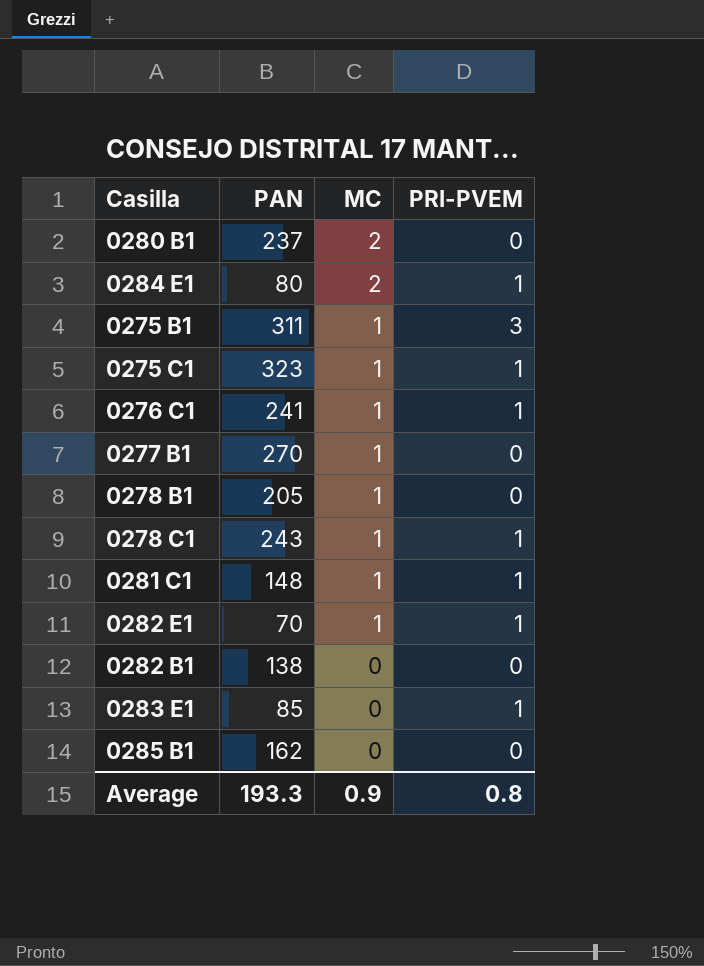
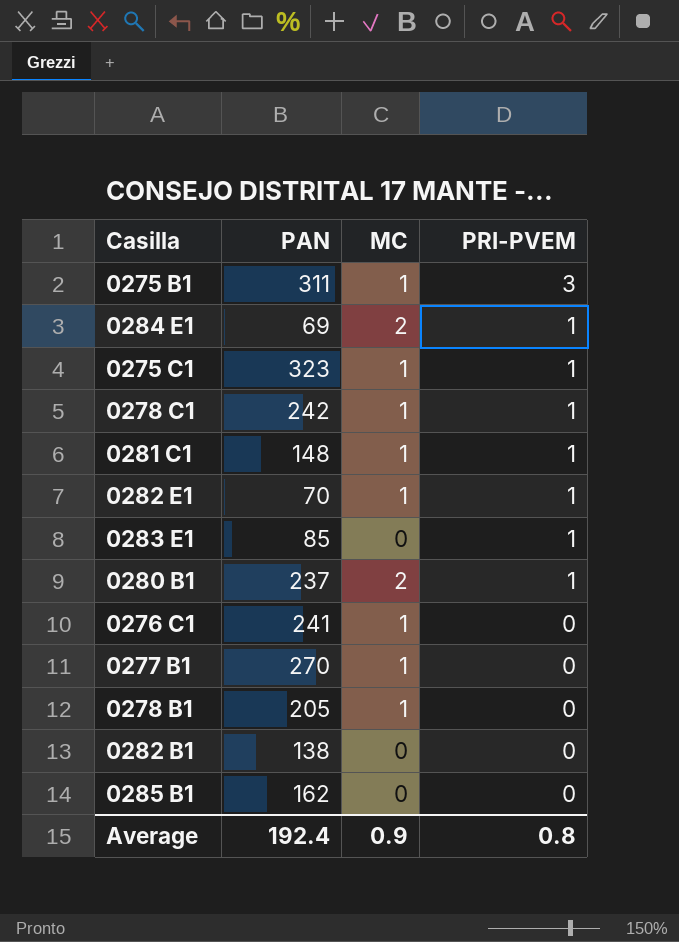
row order: MC descending -> PRI-PVEM descending
0284 E1 | PAN: 80 -> 69
0278 C1 | PAN: 243 -> 242
0280 B1 | PRI-PVEM: 0 -> 1
0276 C1 | PRI-PVEM: 1 -> 0
Average | PAN: 193.3 -> 192.4

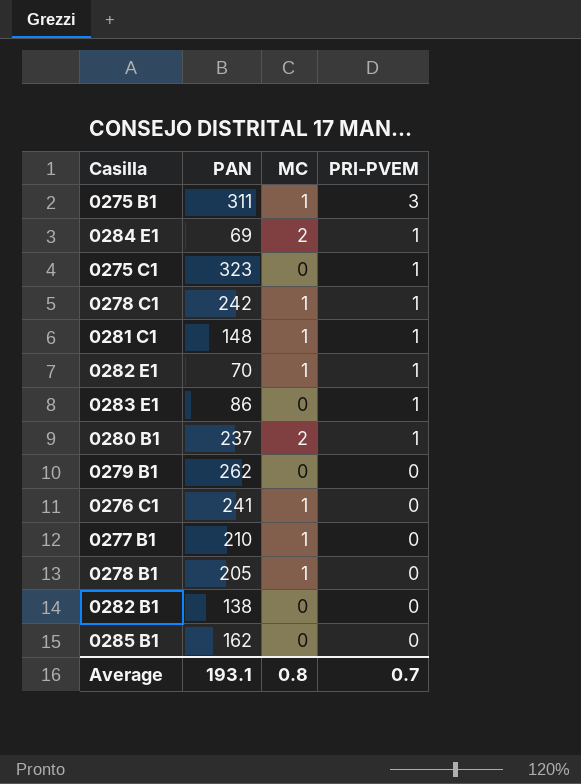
0275 C1 | MC: 1 -> 0
0283 E1 | PAN: 85 -> 86
row 0279 B1: none -> 262 | 0 | 0
0277 B1 | PAN: 270 -> 210
Average | PAN: 192.4 -> 193.1
Average | MC: 0.9 -> 0.8
Average | PRI-PVEM: 0.8 -> 0.7

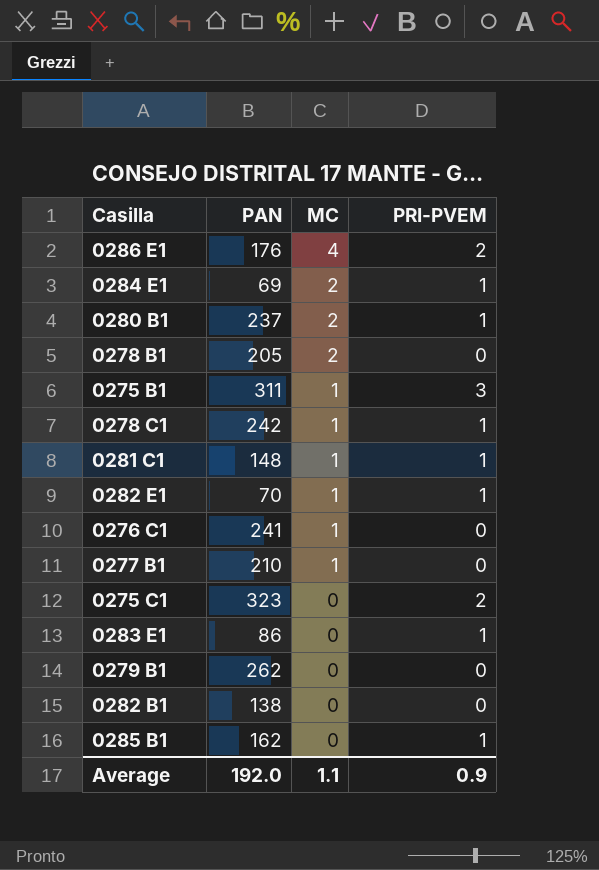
row order: PRI-PVEM descending -> MC descending
row 0286 E1: none -> 176 | 4 | 2
0278 B1 | MC: 1 -> 2
0275 C1 | PRI-PVEM: 1 -> 2
0285 B1 | PRI-PVEM: 0 -> 1
Average | PAN: 193.1 -> 192.0
Average | MC: 0.8 -> 1.1
Average | PRI-PVEM: 0.7 -> 0.9

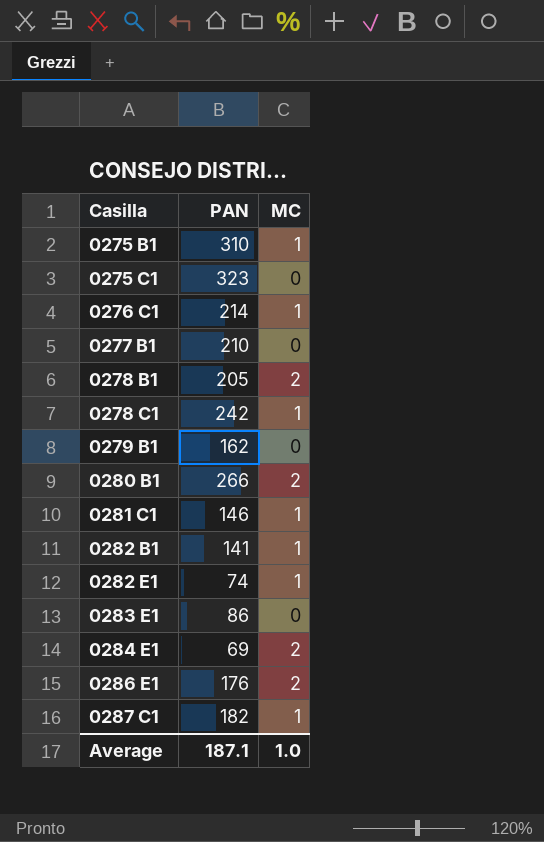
row order: MC descending -> Casilla ascending
column PRI-PVEM | position: 4 -> none
row 0285 B1: 162 | 0 | 1 -> none
0275 B1 | PAN: 311 -> 310
0276 C1 | PAN: 241 -> 214
0277 B1 | MC: 1 -> 0
0279 B1 | PAN: 262 -> 162
0280 B1 | PAN: 237 -> 266
0281 C1 | PAN: 148 -> 146
0282 B1 | PAN: 138 -> 141
0282 B1 | MC: 0 -> 1
0282 E1 | PAN: 70 -> 74
0286 E1 | MC: 4 -> 2
row 0287 C1: none -> 182 | 1
Average | PAN: 192.0 -> 187.1
Average | MC: 1.1 -> 1.0

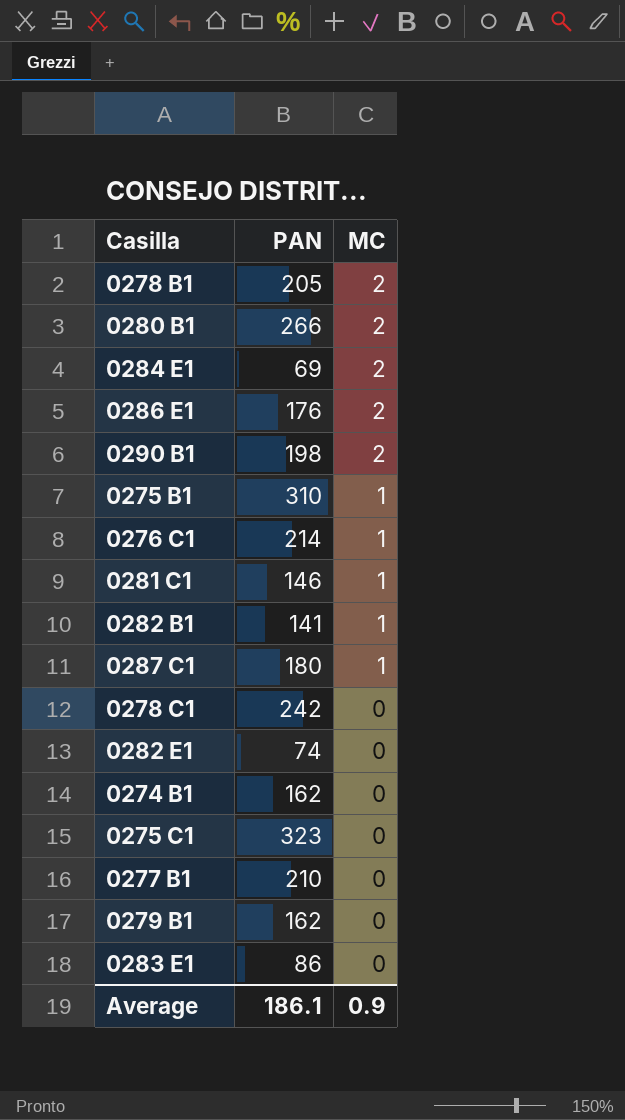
row order: Casilla ascending -> MC descending
row 0290 B1: none -> 198 | 2
0287 C1 | PAN: 182 -> 180
0278 C1 | MC: 1 -> 0
0282 E1 | MC: 1 -> 0
row 0274 B1: none -> 162 | 0
Average | PAN: 187.1 -> 186.1
Average | MC: 1.0 -> 0.9

